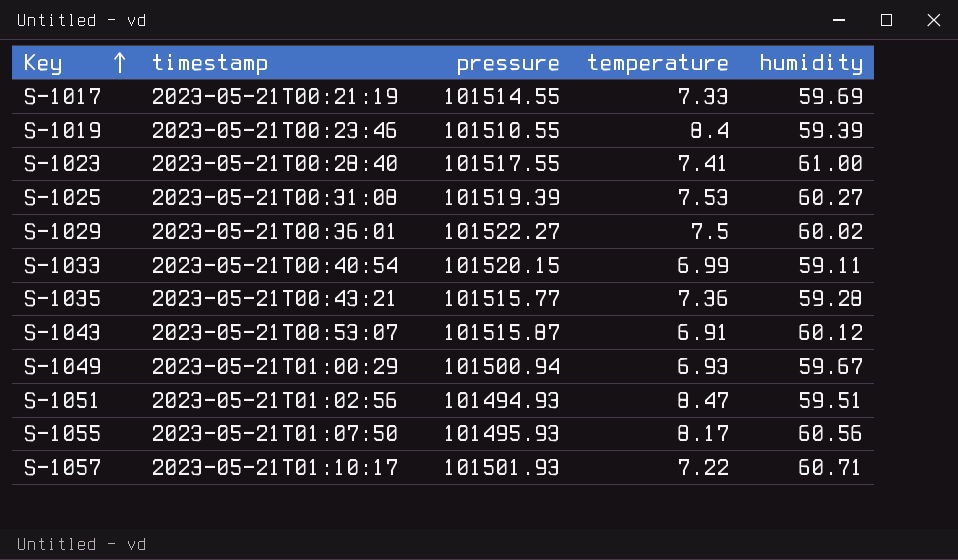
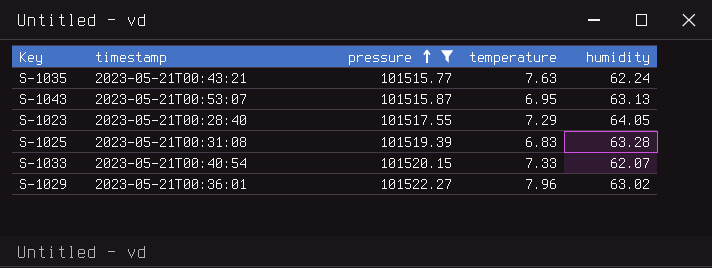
filter: none -> pressure >= 101515.77
row order: Key ascending -> pressure ascending
S-1035 | temperature: 7.36 -> 7.63
S-1035 | humidity: 59.28 -> 62.24
S-1043 | temperature: 6.91 -> 6.95
S-1043 | humidity: 60.12 -> 63.13
S-1023 | temperature: 7.41 -> 7.29
S-1023 | humidity: 61.00 -> 64.05
S-1025 | temperature: 7.53 -> 6.83
S-1025 | humidity: 60.27 -> 63.28
S-1033 | temperature: 6.99 -> 7.33
S-1033 | humidity: 59.11 -> 62.07
S-1029 | temperature: 7.5 -> 7.96
S-1029 | humidity: 60.02 -> 63.02

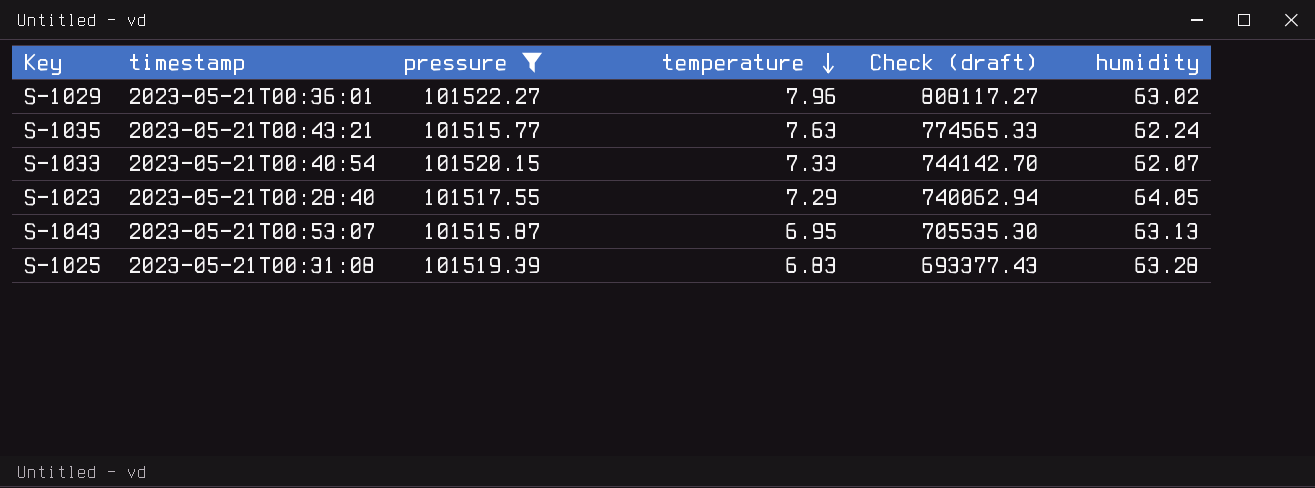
row order: pressure ascending -> temperature descending
column Check (draft) | formula: none -> [pressure] * [temperature]

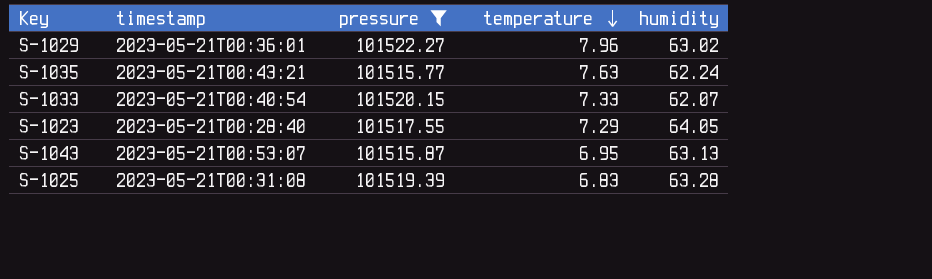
column Check (draft) | formula: [pressure] * [temperature] -> none

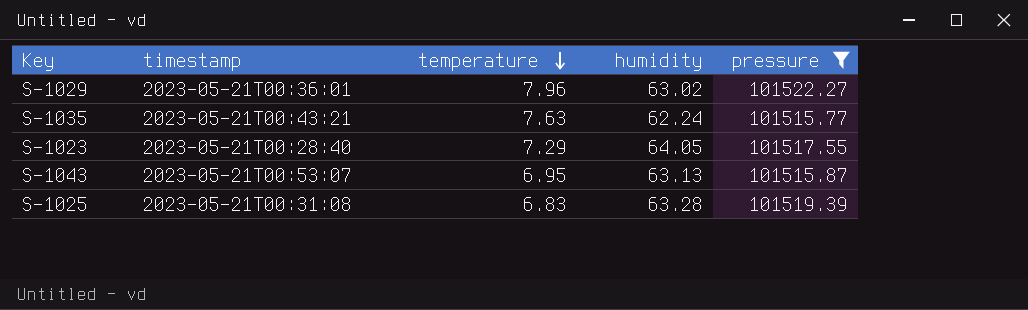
column pressure | position: 3 -> 5
row S-1033: 2023-05-21T00:40:54 | 101520.15 | 7.33 | 62.07 -> none

